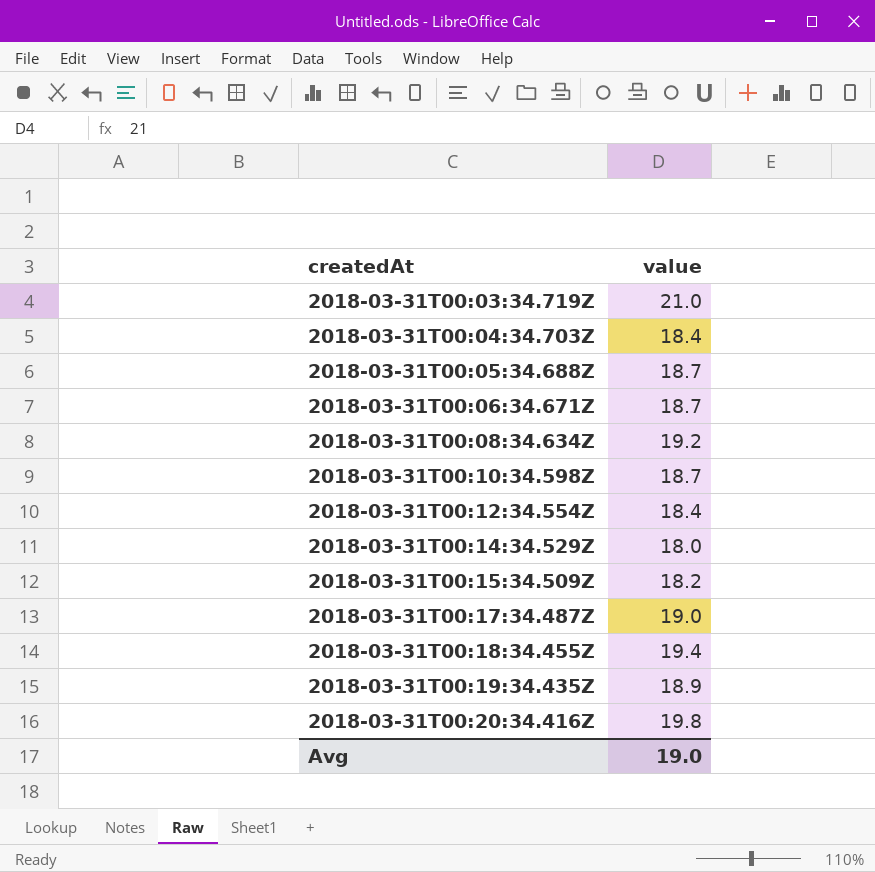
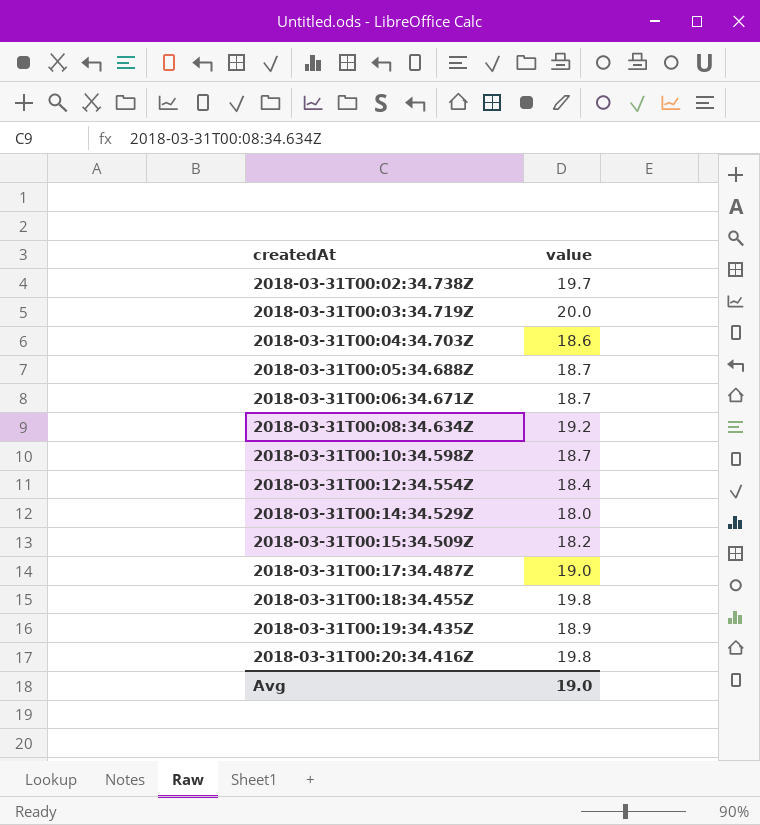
row 2018-03-31T00:02:34.738Z: none -> 19.7
2018-03-31T00:03:34.719Z | value: 21.0 -> 20.0
2018-03-31T00:04:34.703Z | value: 18.4 -> 18.6
2018-03-31T00:18:34.455Z | value: 19.4 -> 19.8

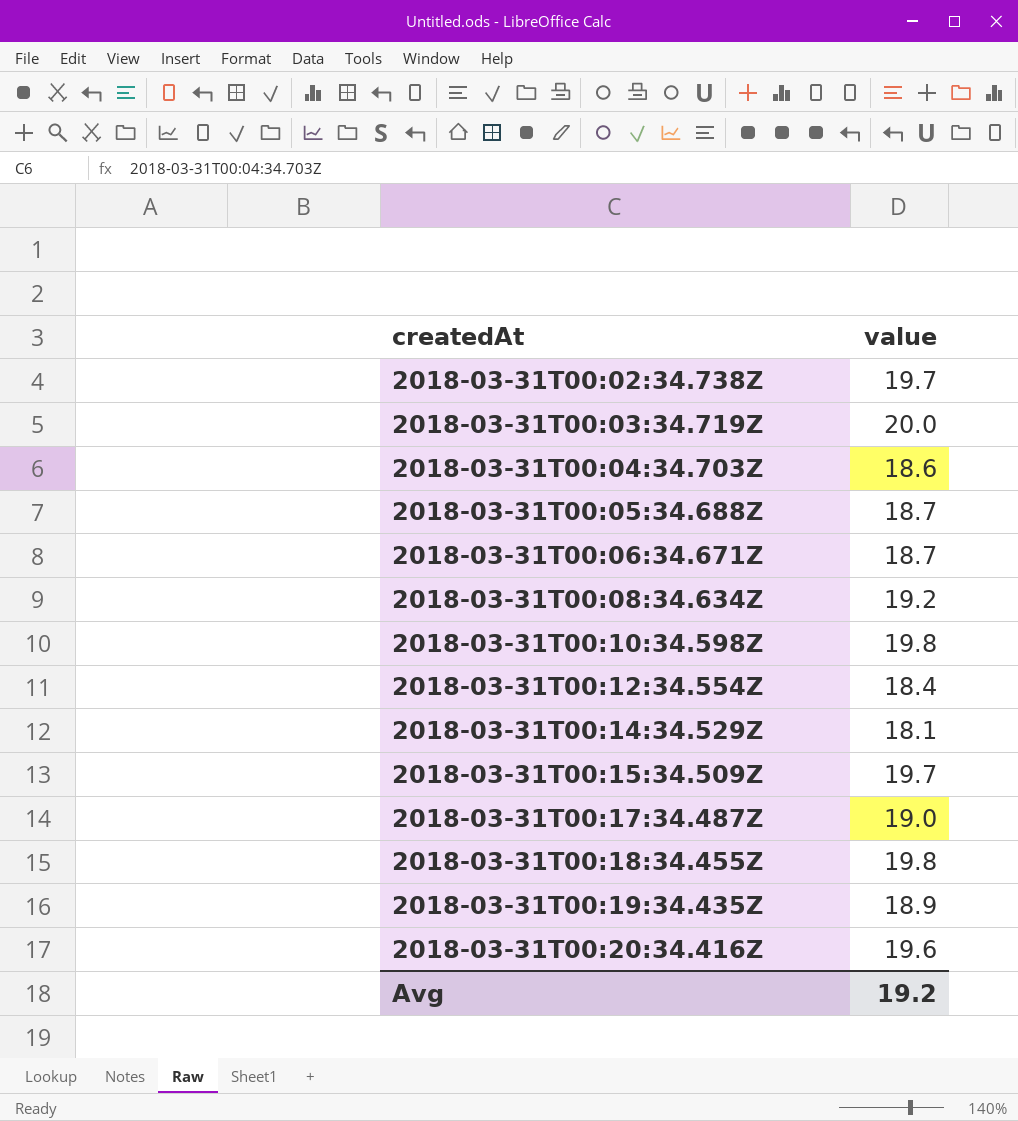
2018-03-31T00:10:34.598Z | value: 18.7 -> 19.8
2018-03-31T00:14:34.529Z | value: 18.0 -> 18.1
2018-03-31T00:15:34.509Z | value: 18.2 -> 19.7
2018-03-31T00:20:34.416Z | value: 19.8 -> 19.6
Avg | value: 19.0 -> 19.2

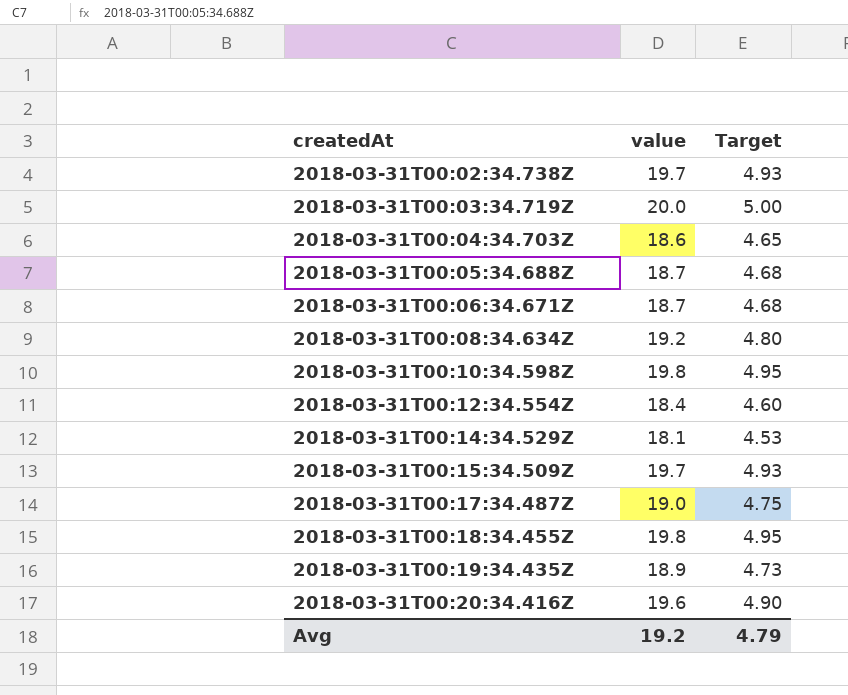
column Target | formula: none -> [value] * 0.25

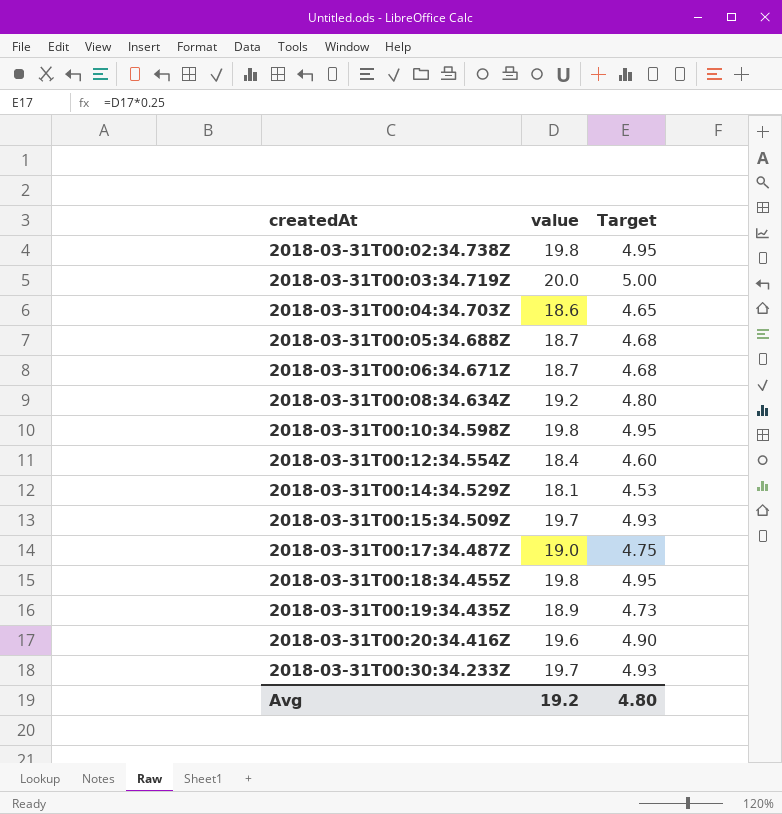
2018-03-31T00:02:34.738Z | value: 19.7 -> 19.8
2018-03-31T00:02:34.738Z | Target: 4.93 -> 4.95
row 2018-03-31T00:30:34.233Z: none -> 19.7 | 4.93
Avg | Target: 4.79 -> 4.80

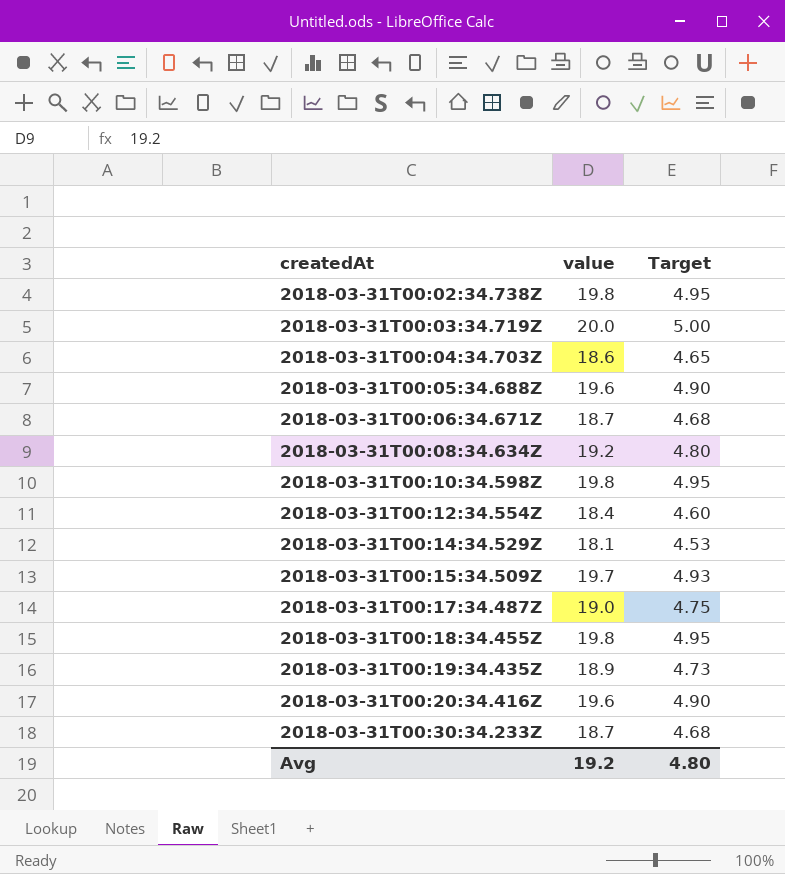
2018-03-31T00:05:34.688Z | value: 18.7 -> 19.6
2018-03-31T00:05:34.688Z | Target: 4.68 -> 4.90
2018-03-31T00:30:34.233Z | value: 19.7 -> 18.7
2018-03-31T00:30:34.233Z | Target: 4.93 -> 4.68

